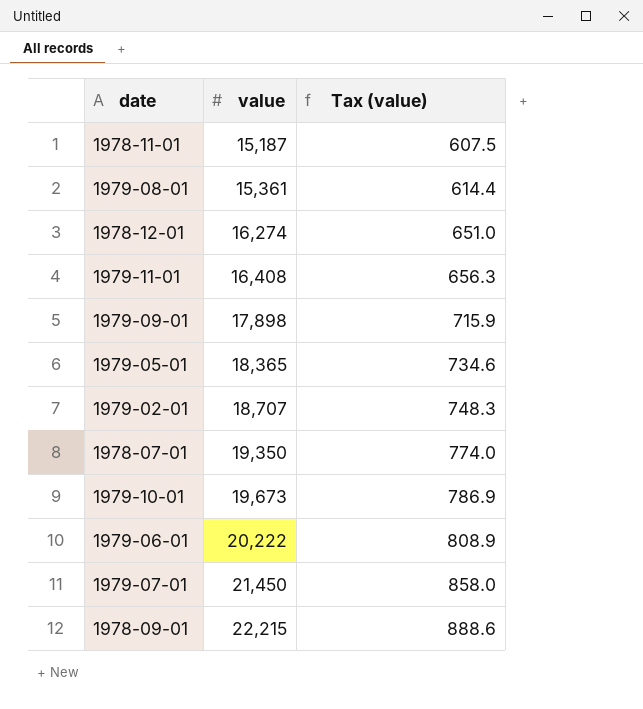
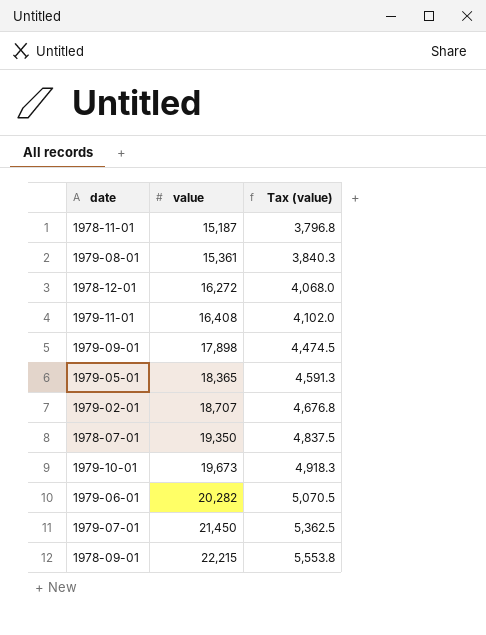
column Tax (value) | formula: [value] * 0.04 -> [value] * 0.25
1978-12-01 | value: 16,274 -> 16,272
1979-06-01 | value: 20,222 -> 20,282

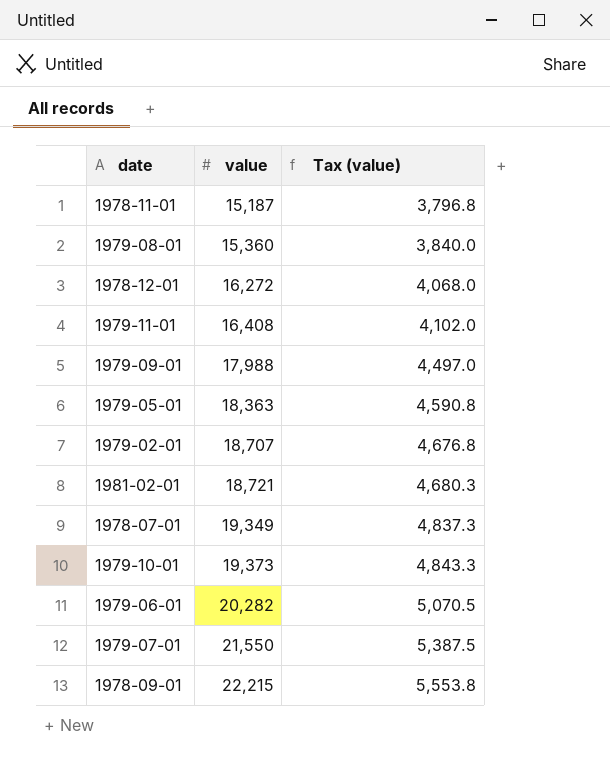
1979-08-01 | value: 15,361 -> 15,360
1979-08-01 | Tax (value): 3,840.3 -> 3,840.0
1979-09-01 | value: 17,898 -> 17,988
1979-09-01 | Tax (value): 4,474.5 -> 4,497.0
1979-05-01 | value: 18,365 -> 18,363
1979-05-01 | Tax (value): 4,591.3 -> 4,590.8
row 1981-02-01: none -> 18,721 | 4,680.3
1978-07-01 | value: 19,350 -> 19,349
1978-07-01 | Tax (value): 4,837.5 -> 4,837.3
1979-10-01 | value: 19,673 -> 19,373
1979-10-01 | Tax (value): 4,918.3 -> 4,843.3
1979-07-01 | value: 21,450 -> 21,550
1979-07-01 | Tax (value): 5,362.5 -> 5,387.5

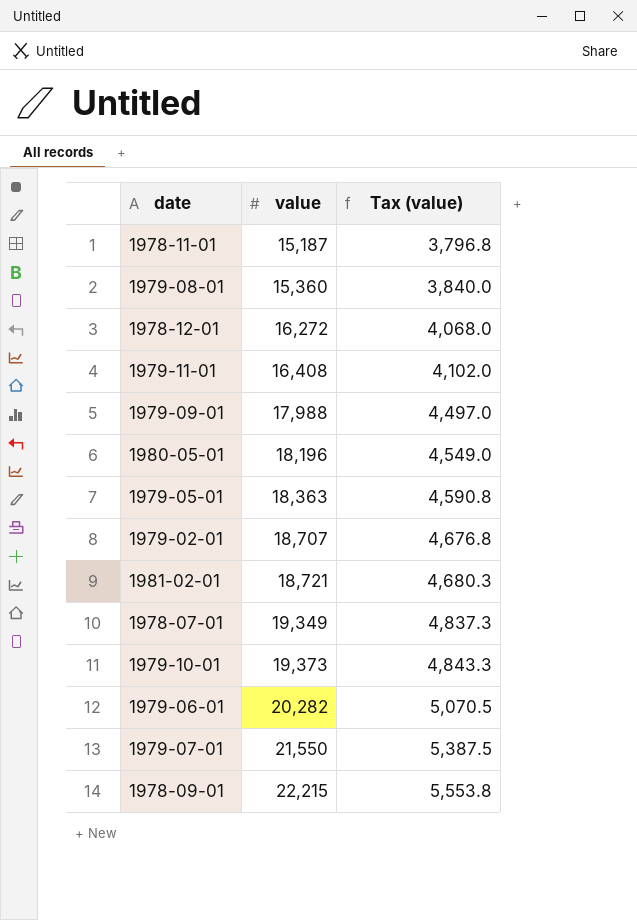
row 1980-05-01: none -> 18,196 | 4,549.0

